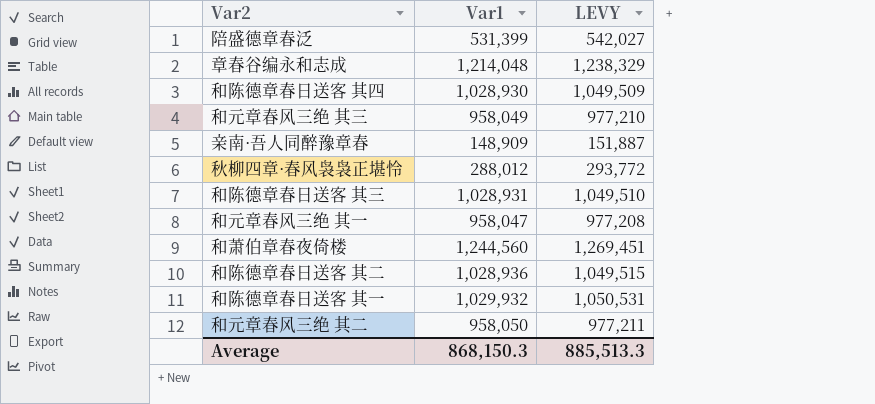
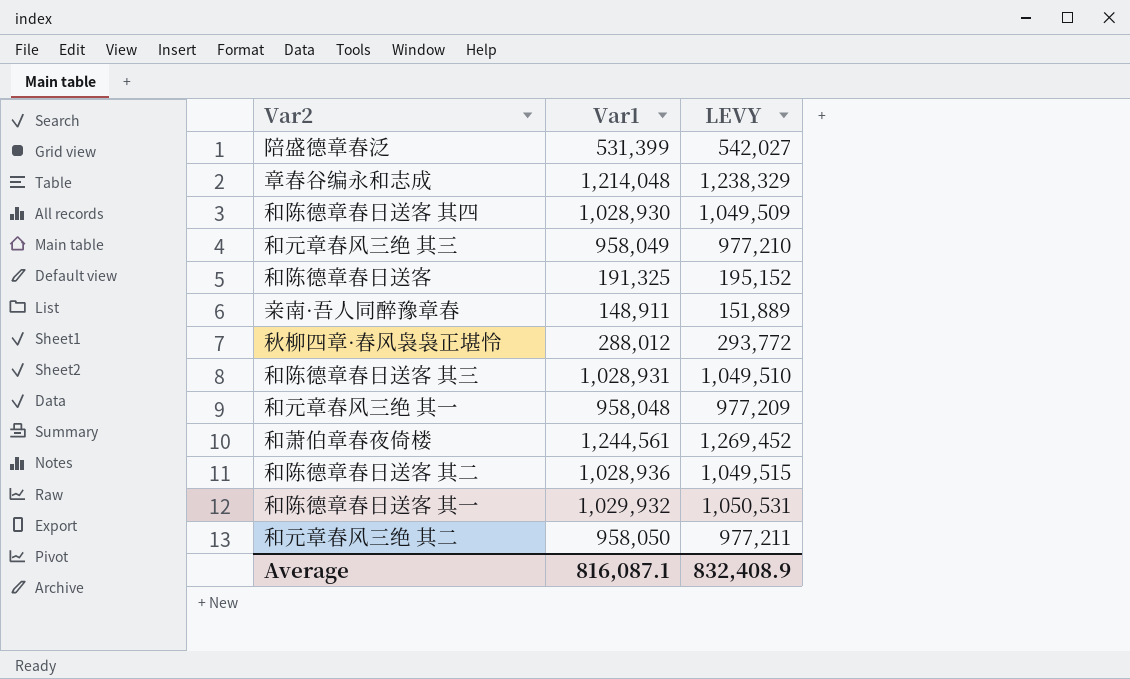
row 和陈德章春日送客: none -> 191,325 | 195,152
亲南·吾人同醉豫章春 | Var1: 148,909 -> 148,911
亲南·吾人同醉豫章春 | LEVY: 151,887 -> 151,889
和元章春风三绝 其一 | Var1: 958,047 -> 958,048
和元章春风三绝 其一 | LEVY: 977,208 -> 977,209
和萧伯章春夜倚楼 | Var1: 1,244,560 -> 1,244,561
和萧伯章春夜倚楼 | LEVY: 1,269,451 -> 1,269,452
Average | Var1: 868,150.3 -> 816,087.1
Average | LEVY: 885,513.3 -> 832,408.9

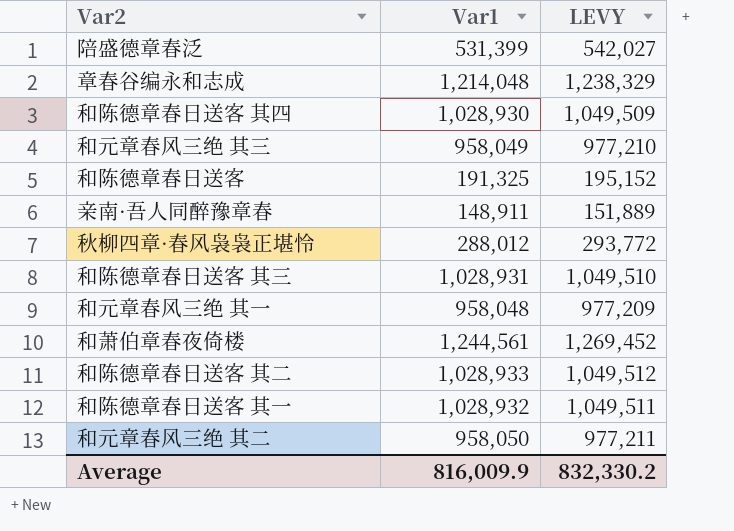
和陈德章春日送客 其二 | Var1: 1,028,936 -> 1,028,933
和陈德章春日送客 其二 | LEVY: 1,049,515 -> 1,049,512
和陈德章春日送客 其一 | Var1: 1,029,932 -> 1,028,932
和陈德章春日送客 其一 | LEVY: 1,050,531 -> 1,049,511
Average | Var1: 816,087.1 -> 816,009.9
Average | LEVY: 832,408.9 -> 832,330.2

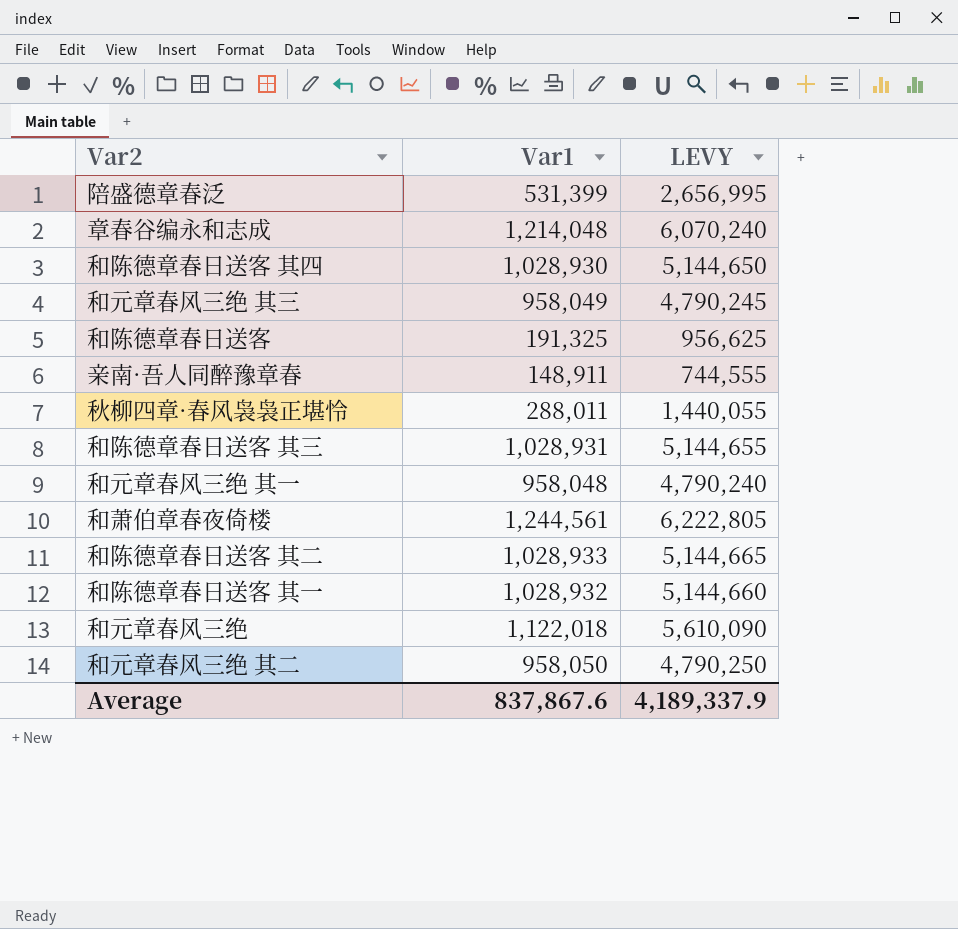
column LEVY | formula: [Var1] * 1.02 -> [Var1] * 5
秋柳四章·春风袅袅正堪怜 | Var1: 288,012 -> 288,011
row 和元章春风三绝: none -> 1,122,018 | 5,610,090
Average | Var1: 816,009.9 -> 837,867.6
Average | LEVY: 832,330.2 -> 4,189,337.9

